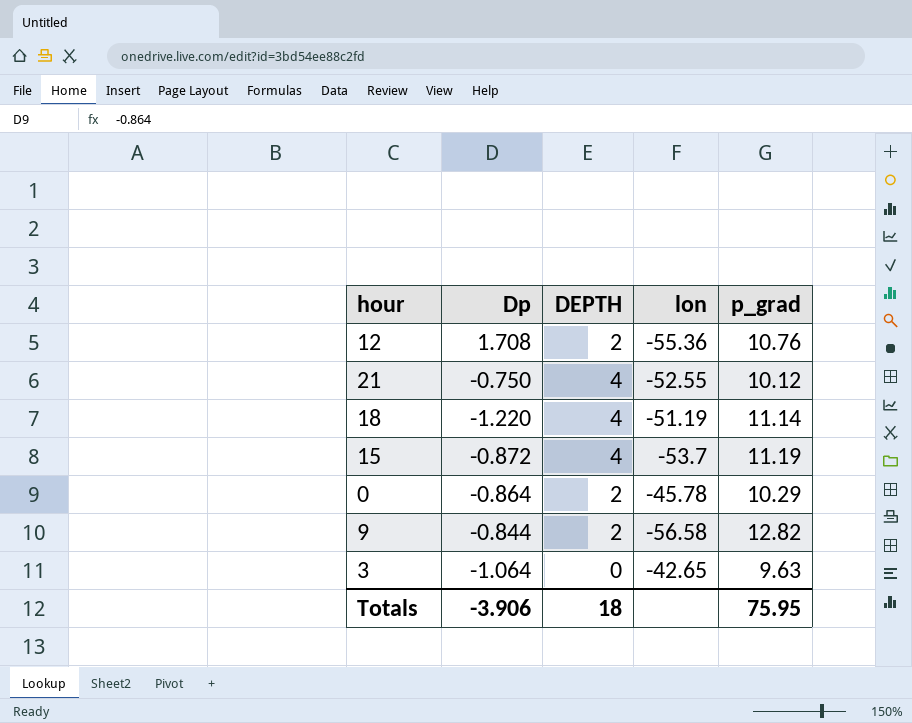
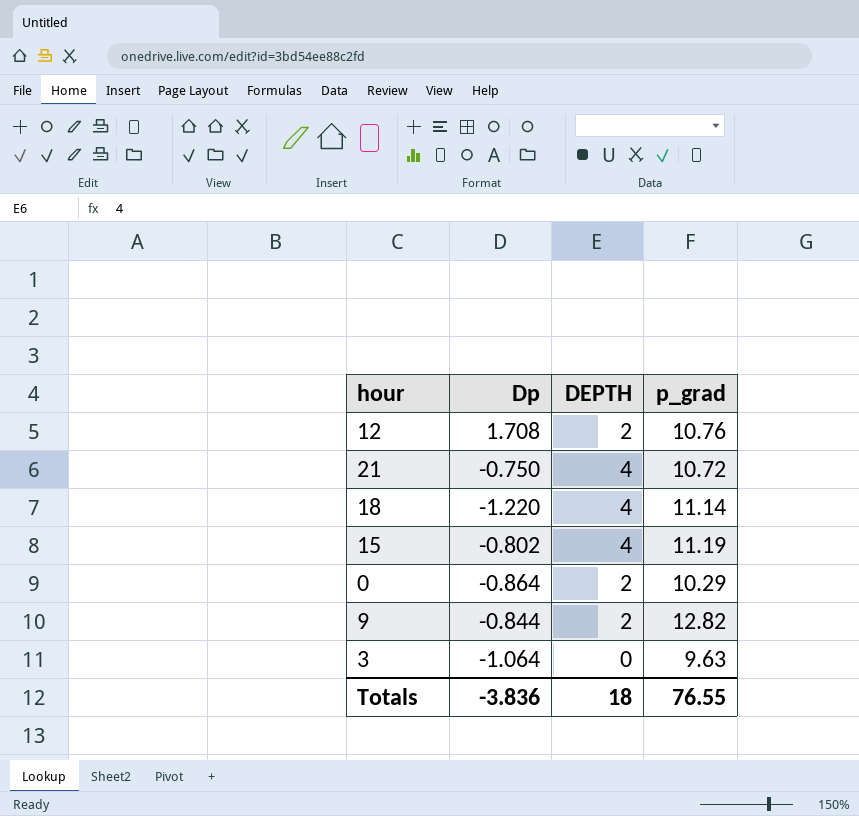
column lon | position: 4 -> none
21 | p_grad: 10.12 -> 10.72
15 | Dp: -0.872 -> -0.802
Totals | Dp: -3.906 -> -3.836
Totals | p_grad: 75.95 -> 76.55

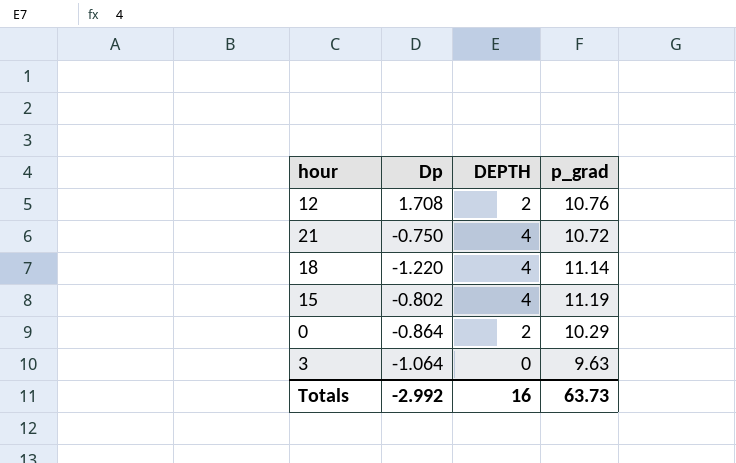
row 9: -0.844 | 2 | 12.82 -> none
Totals | Dp: -3.836 -> -2.992
Totals | DEPTH: 18 -> 16
Totals | p_grad: 76.55 -> 63.73

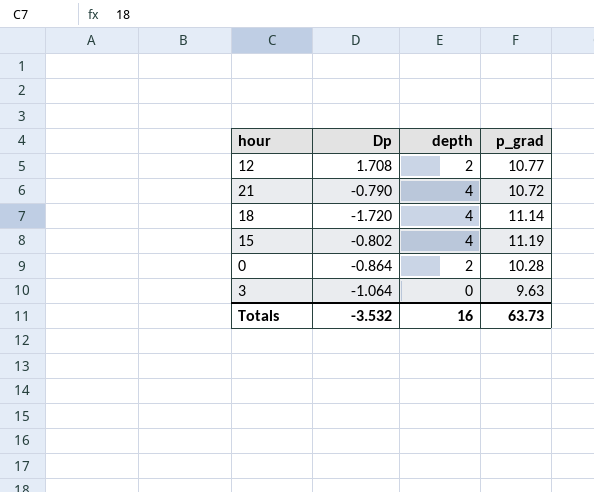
column name: DEPTH -> depth
12 | p_grad: 10.76 -> 10.77
21 | Dp: -0.750 -> -0.790
18 | Dp: -1.220 -> -1.720
0 | p_grad: 10.29 -> 10.28
Totals | Dp: -2.992 -> -3.532

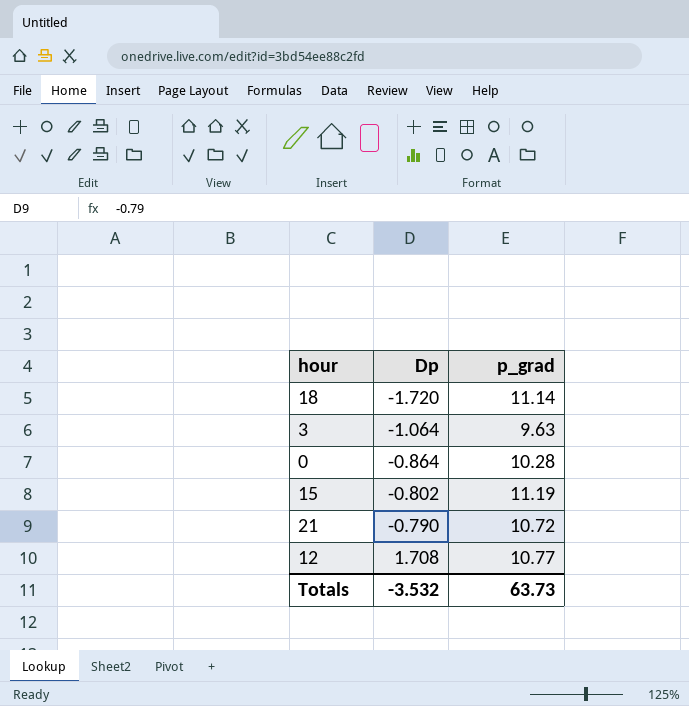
row order: none -> Dp ascending
column depth | position: 3 -> none

